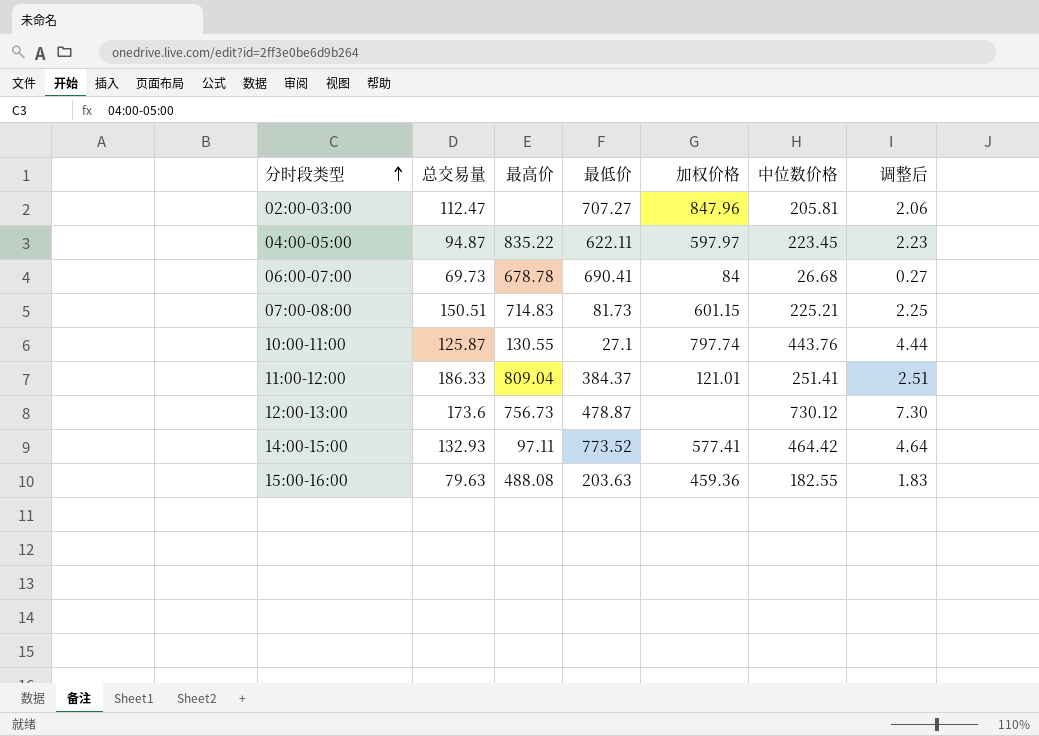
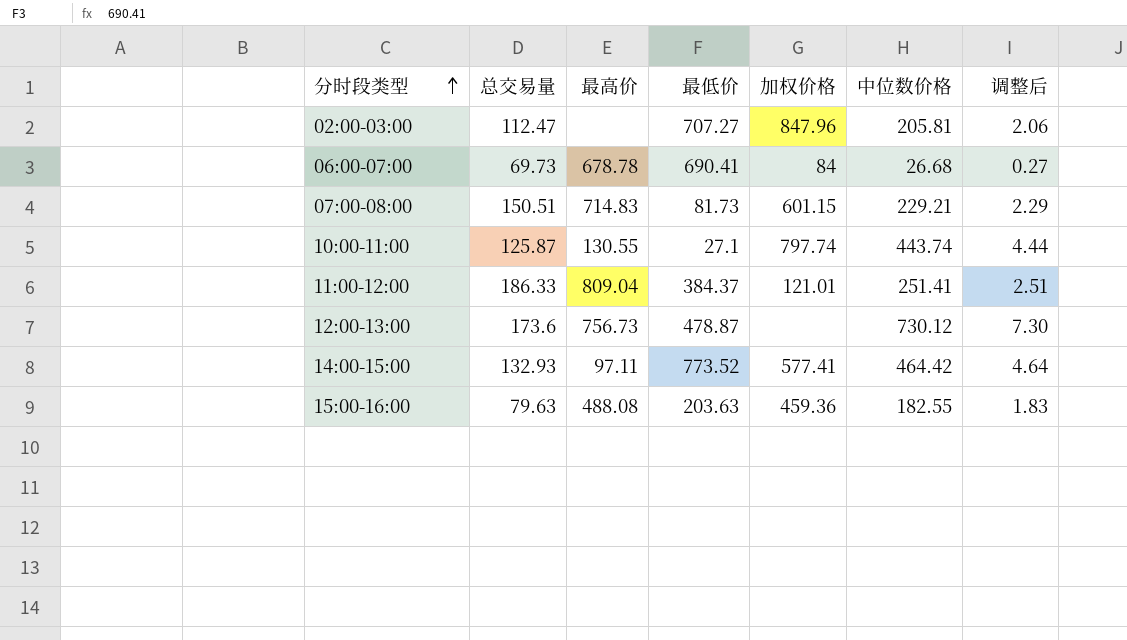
row 04:00-05:00: 94.87 | 835.22 | 622.11 | 597.97 | 223.45 | 2.23 -> none
07:00-08:00 | 中位数价格: 225.21 -> 229.21
07:00-08:00 | 调整后: 2.25 -> 2.29
10:00-11:00 | 中位数价格: 443.76 -> 443.74

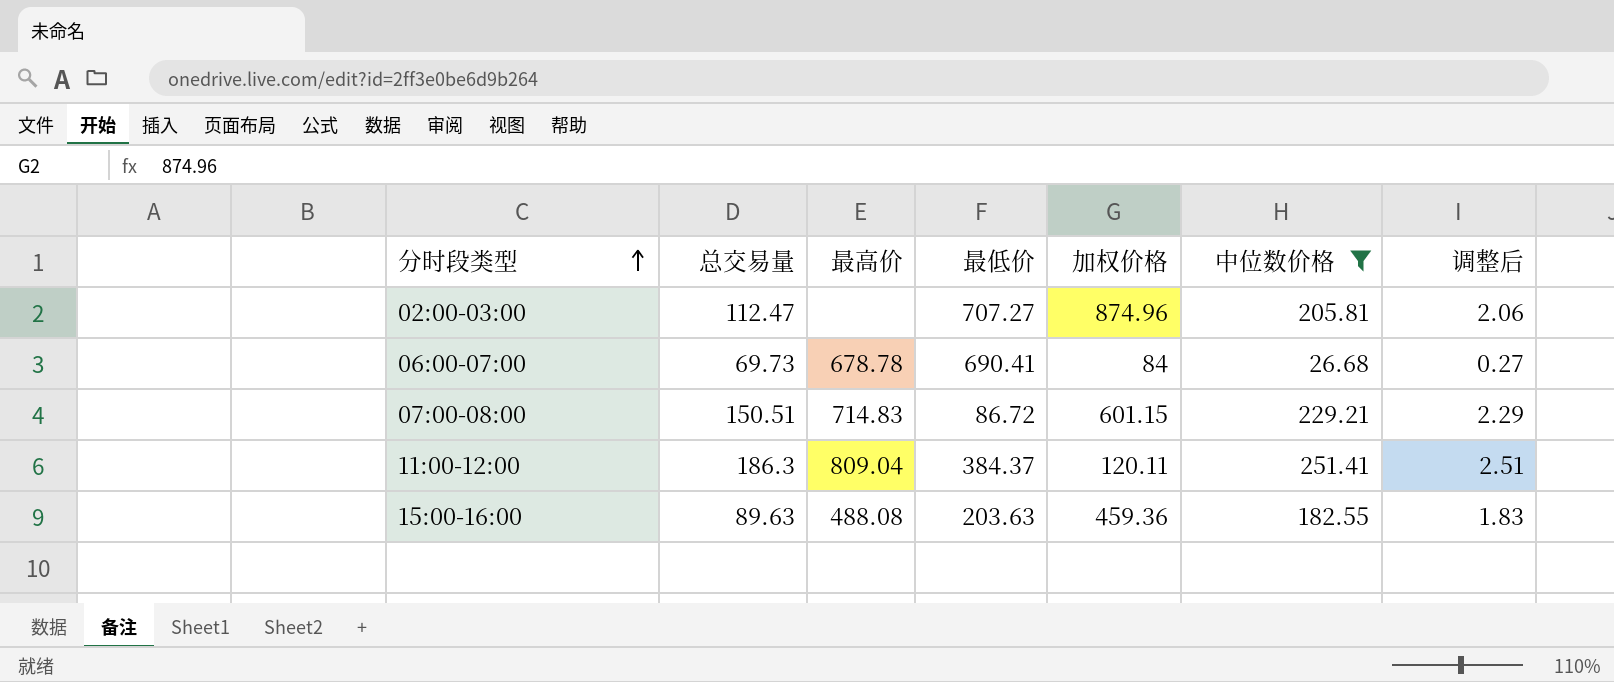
filter: none -> 中位数价格 <= 251.41
02:00-03:00 | 加权价格: 847.96 -> 874.96
07:00-08:00 | 最低价: 81.73 -> 86.72
11:00-12:00 | 总交易量: 186.33 -> 186.3
11:00-12:00 | 加权价格: 121.01 -> 120.11
15:00-16:00 | 总交易量: 79.63 -> 89.63

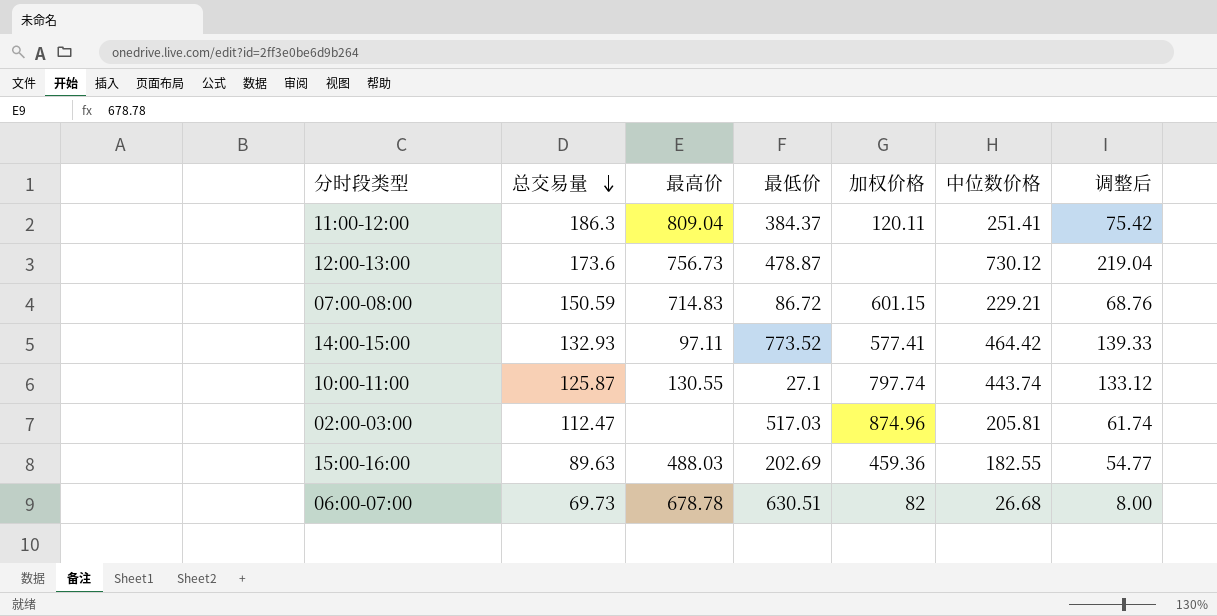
filter: 中位数价格 <= 251.41 -> none
row order: 分时段类型 ascending -> 总交易量 descending
column 调整后 | formula: [中位数价格] * 0.01 -> [中位数价格] * 0.3
07:00-08:00 | 总交易量: 150.51 -> 150.59
02:00-03:00 | 最低价: 707.27 -> 517.03
15:00-16:00 | 最高价: 488.08 -> 488.03
15:00-16:00 | 最低价: 203.63 -> 202.69
06:00-07:00 | 最低价: 690.41 -> 630.51
06:00-07:00 | 加权价格: 84 -> 82

